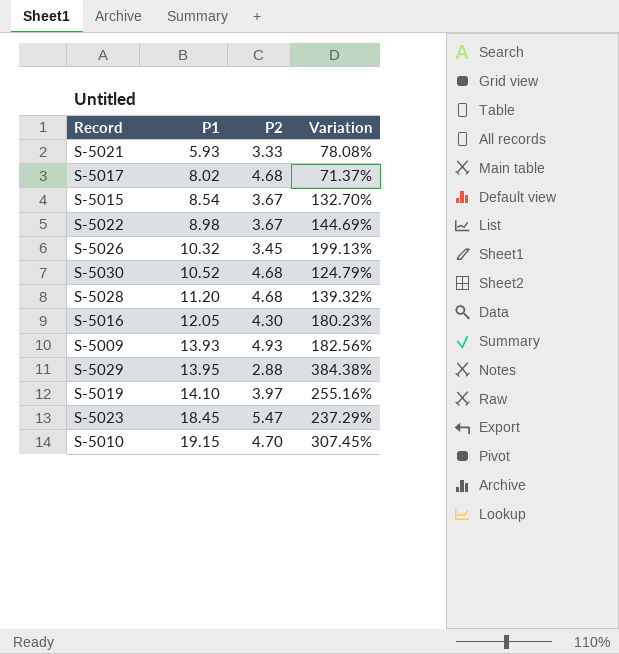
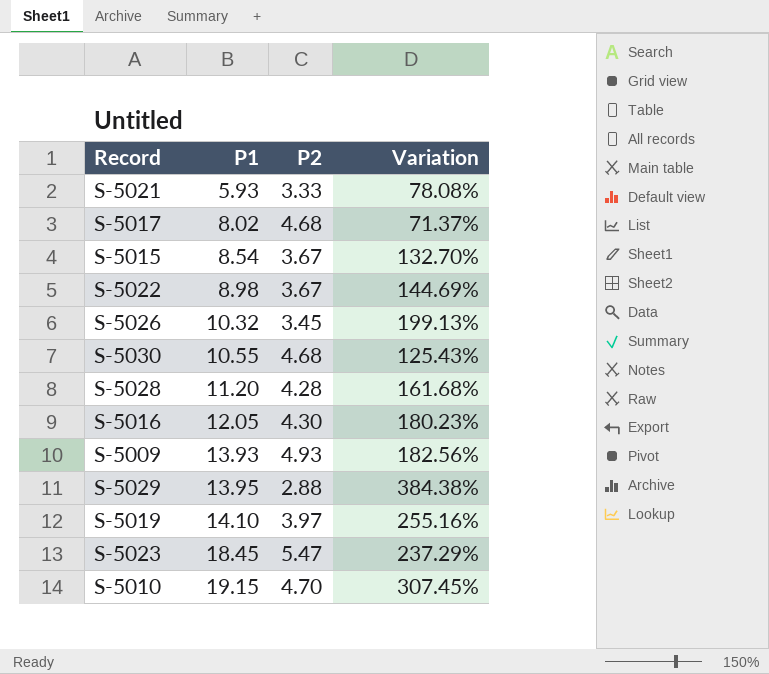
S-5030 | P1: 10.52 -> 10.55
S-5030 | Variation: 124.79% -> 125.43%
S-5028 | P2: 4.68 -> 4.28
S-5028 | Variation: 139.32% -> 161.68%

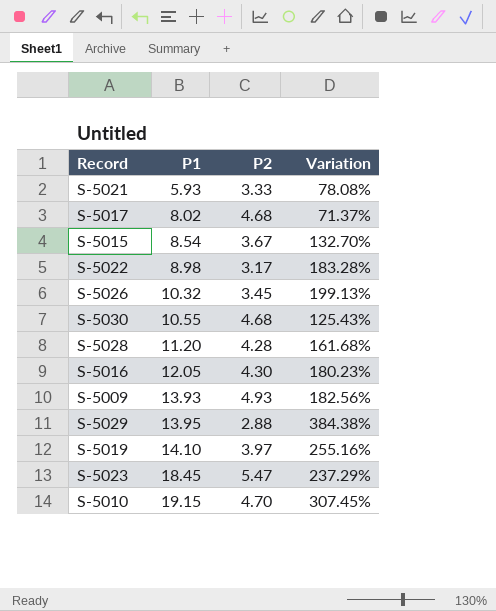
S-5022 | P2: 3.67 -> 3.17
S-5022 | Variation: 144.69% -> 183.28%

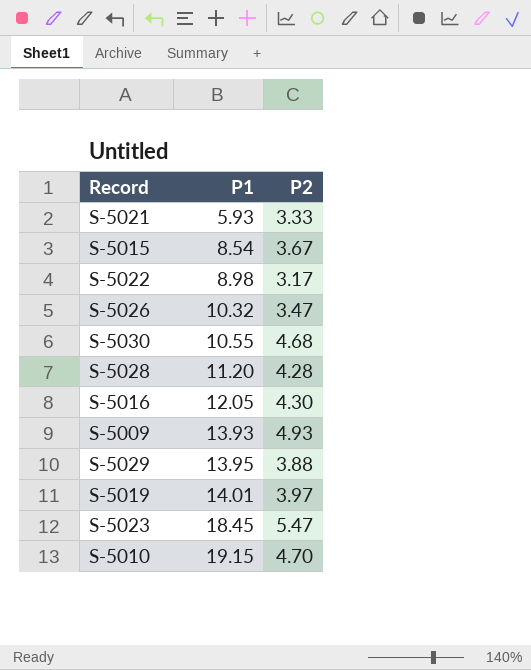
column Variation | formula: ([P1] - [P2]) / [P2] -> none
row S-5017: 8.02 | 4.68 | 71.37% -> none
S-5026 | P2: 3.45 -> 3.47
S-5029 | P2: 2.88 -> 3.88
S-5019 | P1: 14.10 -> 14.01

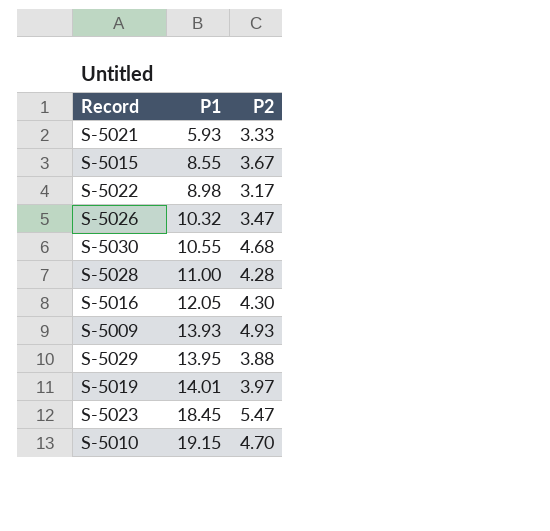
S-5015 | P1: 8.54 -> 8.55
S-5028 | P1: 11.20 -> 11.00

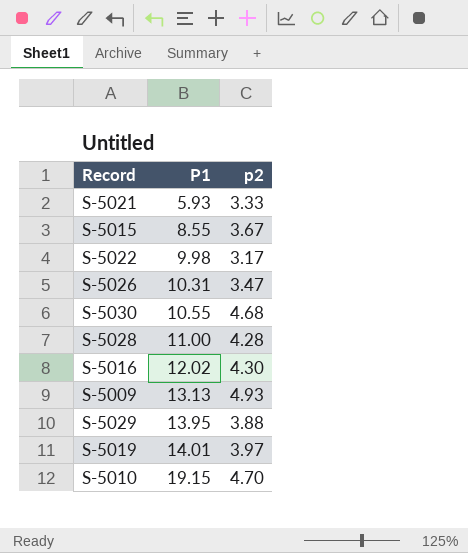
column name: P2 -> p2
row S-5023: 18.45 | 5.47 -> none
S-5022 | P1: 8.98 -> 9.98
S-5026 | P1: 10.32 -> 10.31
S-5016 | P1: 12.05 -> 12.02
S-5009 | P1: 13.93 -> 13.13

